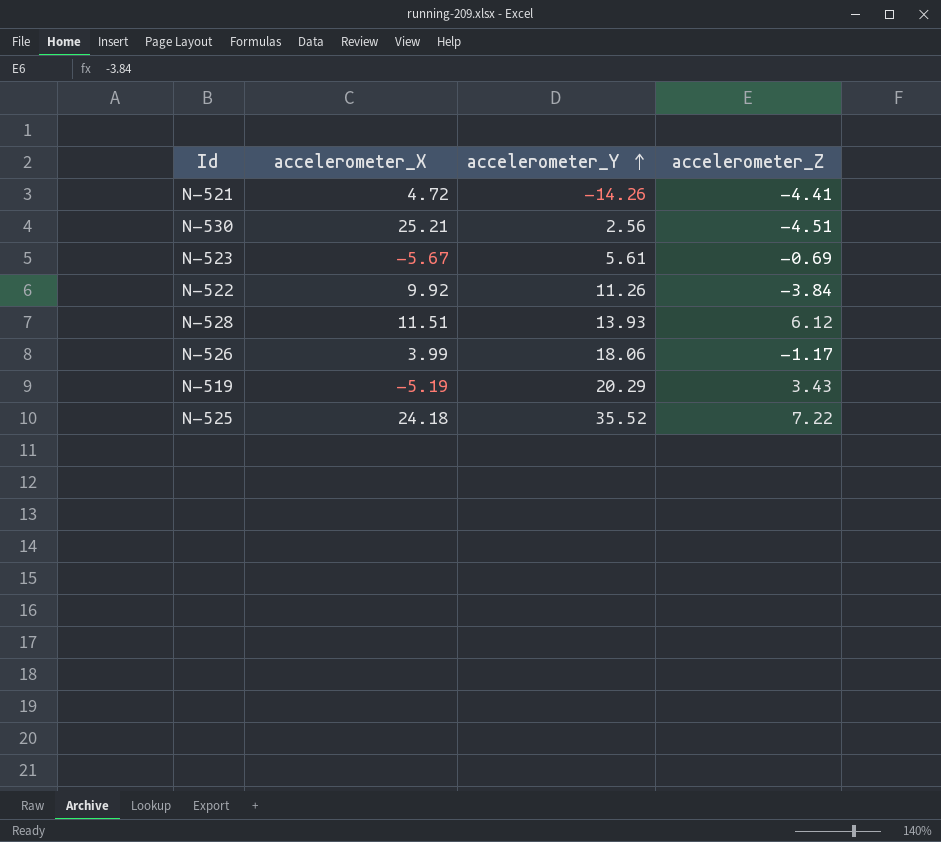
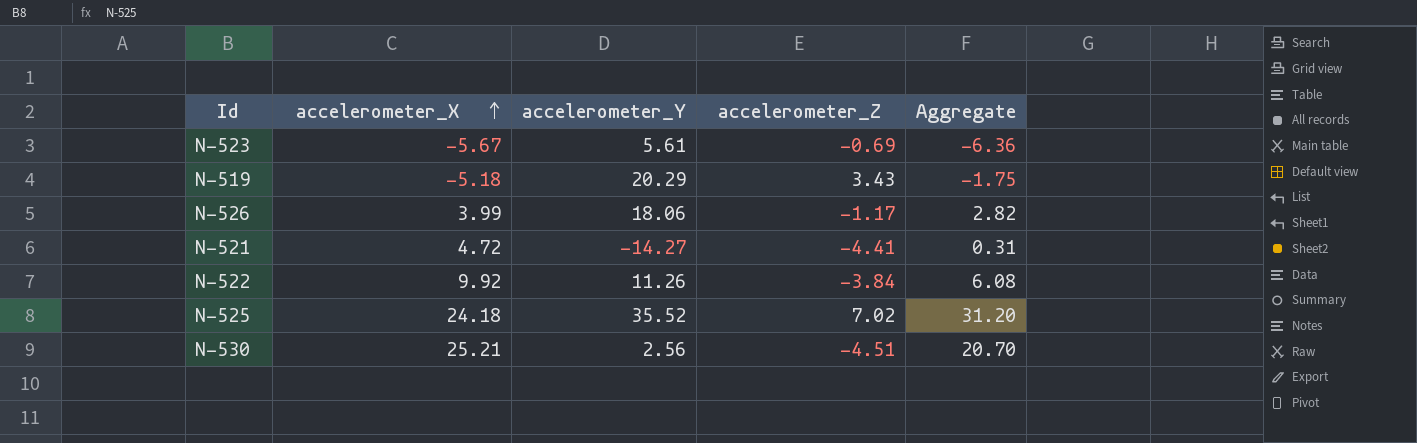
row order: accelerometer_Y ascending -> accelerometer_X ascending
column Aggregate | formula: none -> [accelerometer_X] + [accelerometer_Z]
row N-528: 11.51 | 13.93 | 6.12 -> none
N-519 | accelerometer_X: -5.19 -> -5.18
N-521 | accelerometer_Y: -14.26 -> -14.27
N-525 | accelerometer_Z: 7.22 -> 7.02

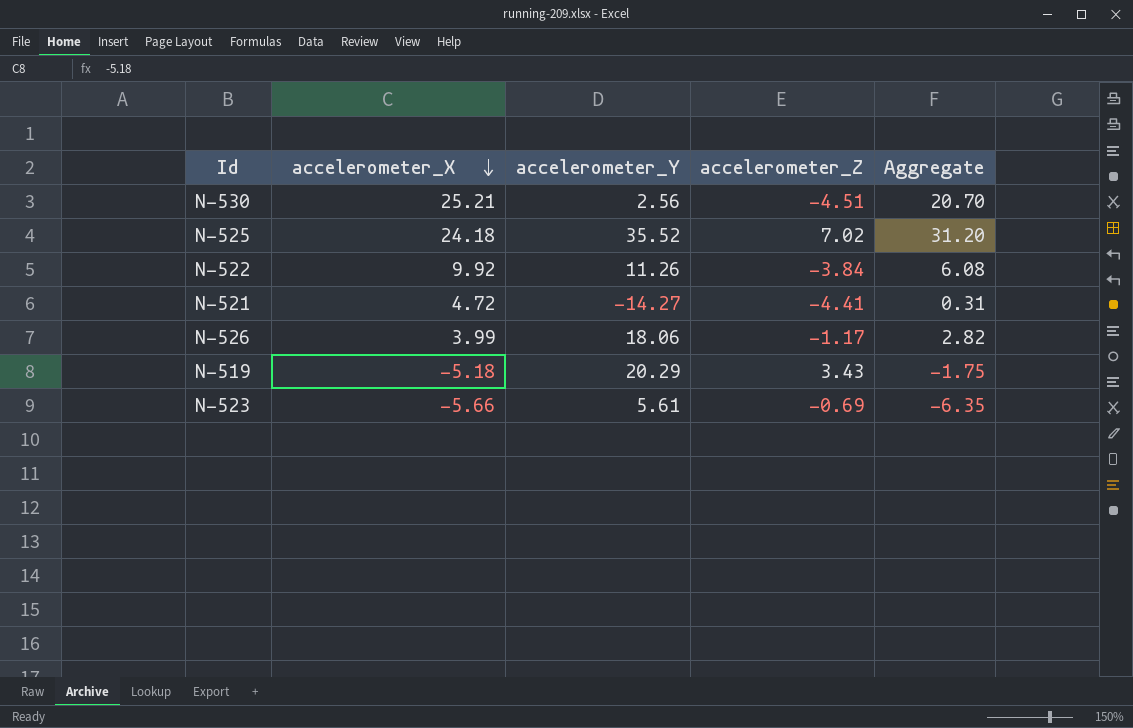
row order: accelerometer_X ascending -> accelerometer_X descending
N-523 | accelerometer_X: -5.67 -> -5.66
N-523 | Aggregate: -6.36 -> -6.35

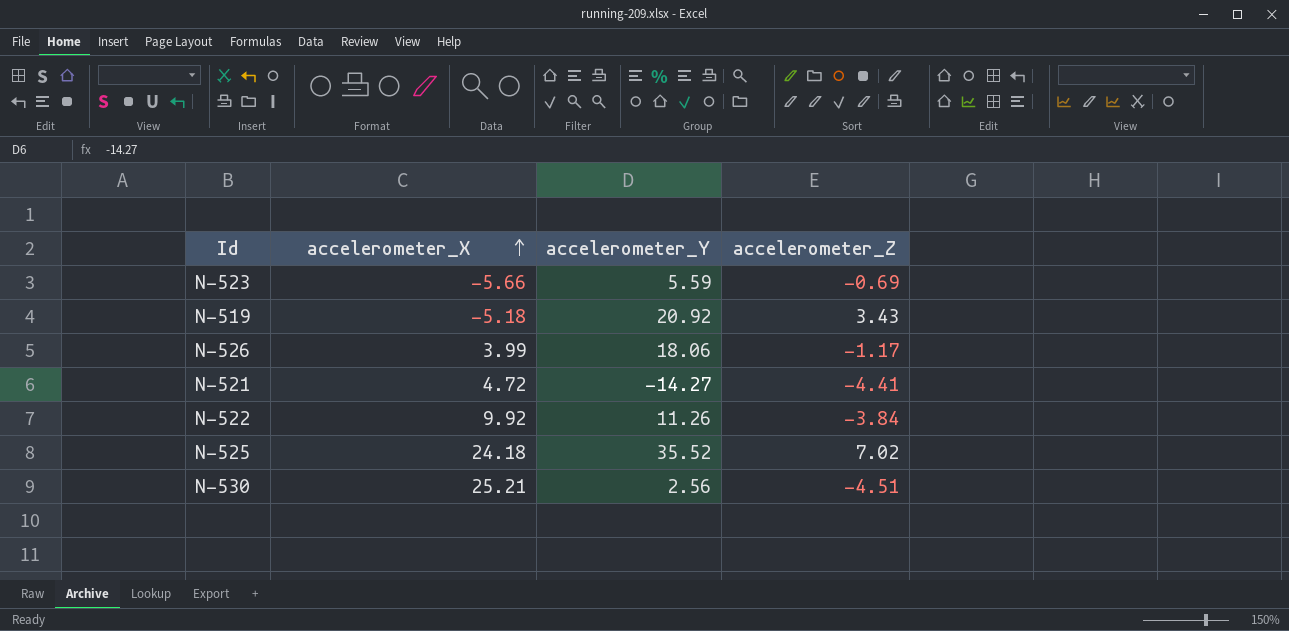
row order: accelerometer_X descending -> accelerometer_X ascending
column Aggregate | formula: [accelerometer_X] + [accelerometer_Z] -> none
N-523 | accelerometer_Y: 5.61 -> 5.59
N-519 | accelerometer_Y: 20.29 -> 20.92

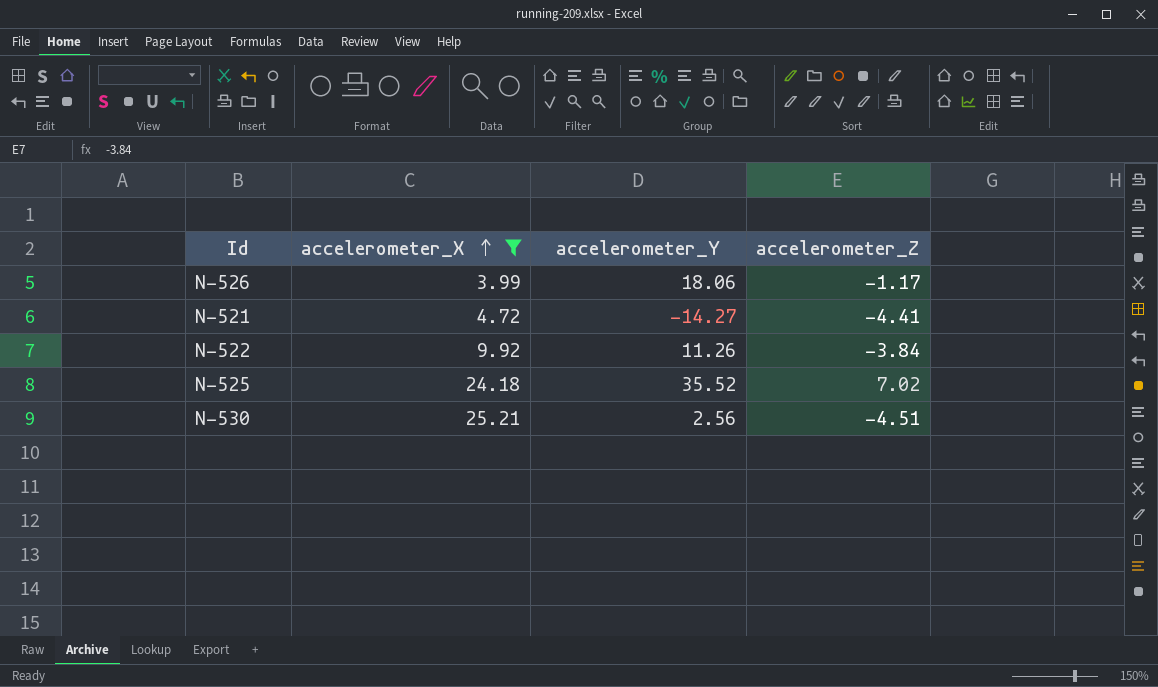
filter: none -> accelerometer_X >= 3.99

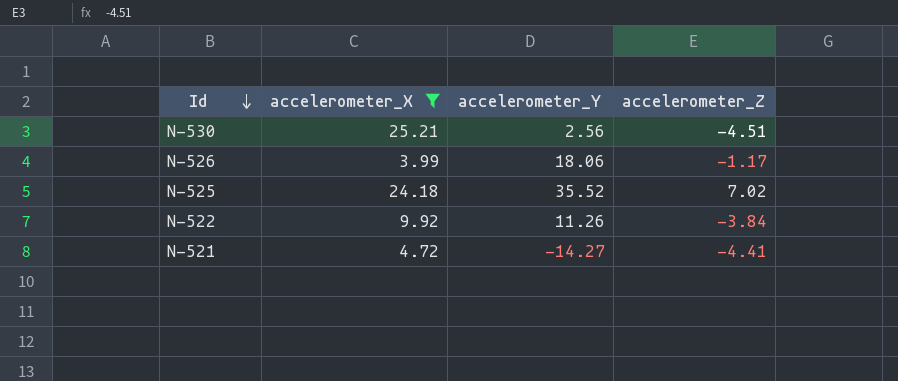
row order: accelerometer_X ascending -> Id descending

